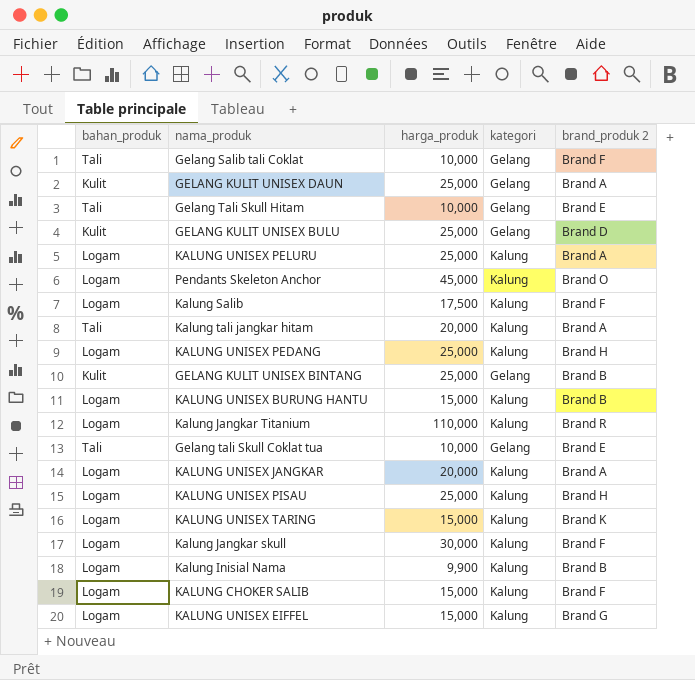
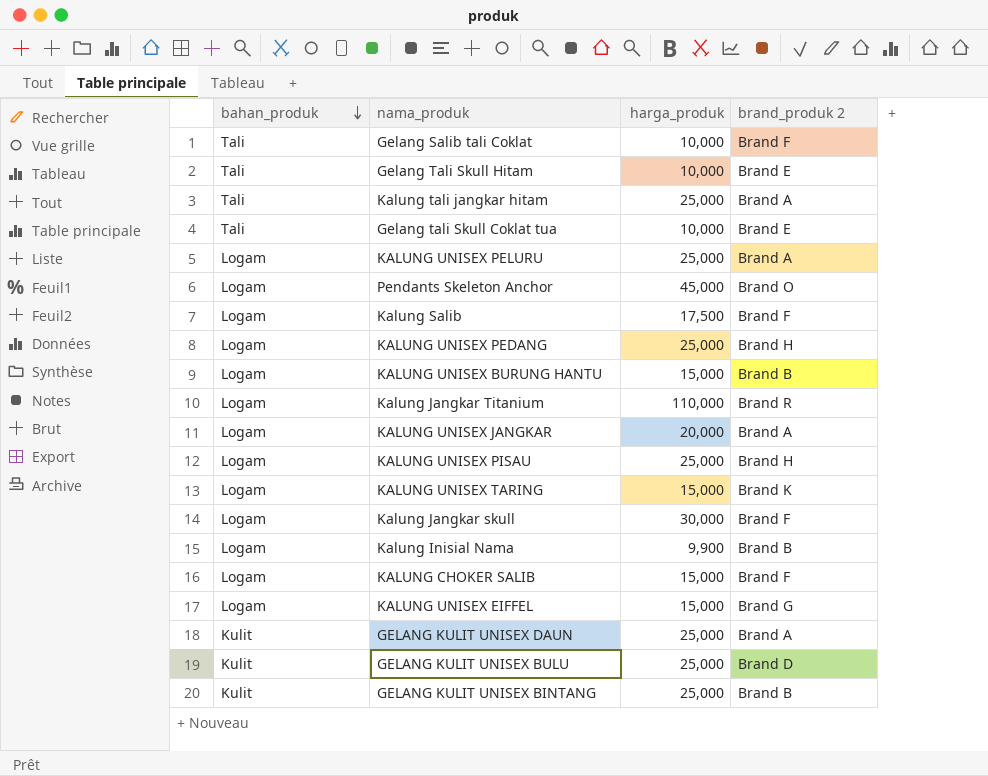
row order: none -> bahan_produk descending
column kategori | position: 4 -> none
Kalung tali jangkar hitam | harga_produk: 20,000 -> 25,000

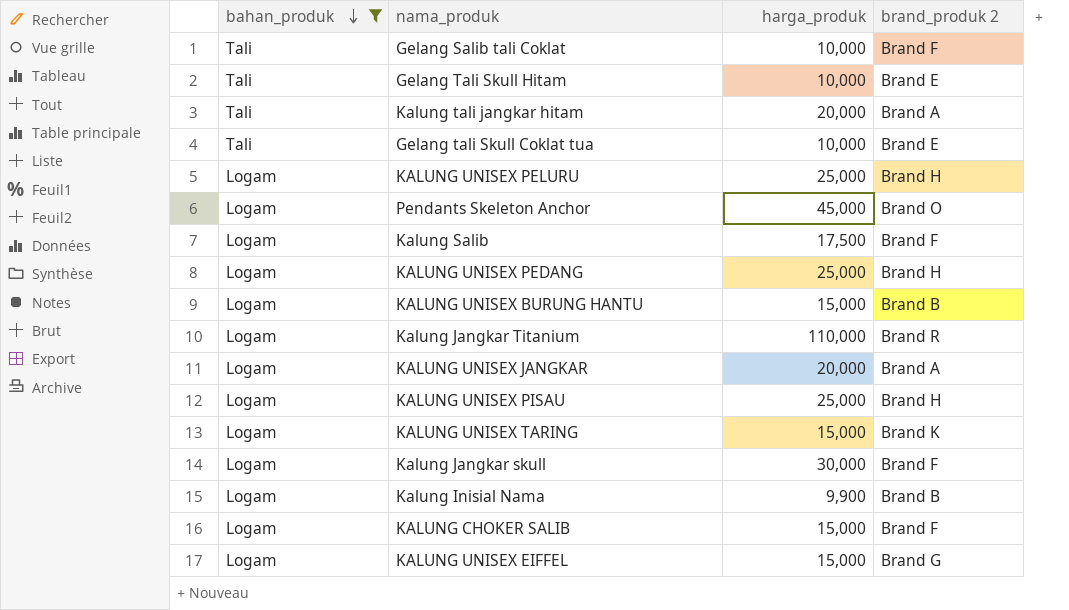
filter: none -> bahan_produk != Kulit
Kalung tali jangkar hitam | harga_produk: 25,000 -> 20,000
KALUNG UNISEX PELURU | brand_produk 2: Brand A -> Brand H

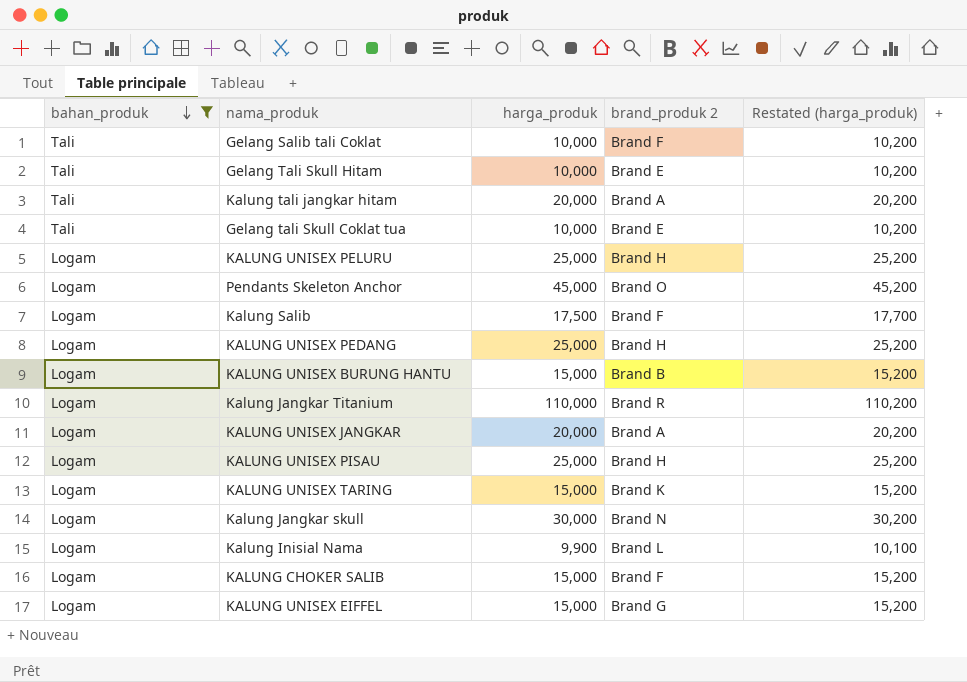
column Restated (harga_produk) | formula: none -> [harga_produk] + 200
Kalung Jangkar skull | brand_produk 2: Brand F -> Brand N
Kalung Inisial Nama | brand_produk 2: Brand B -> Brand L

